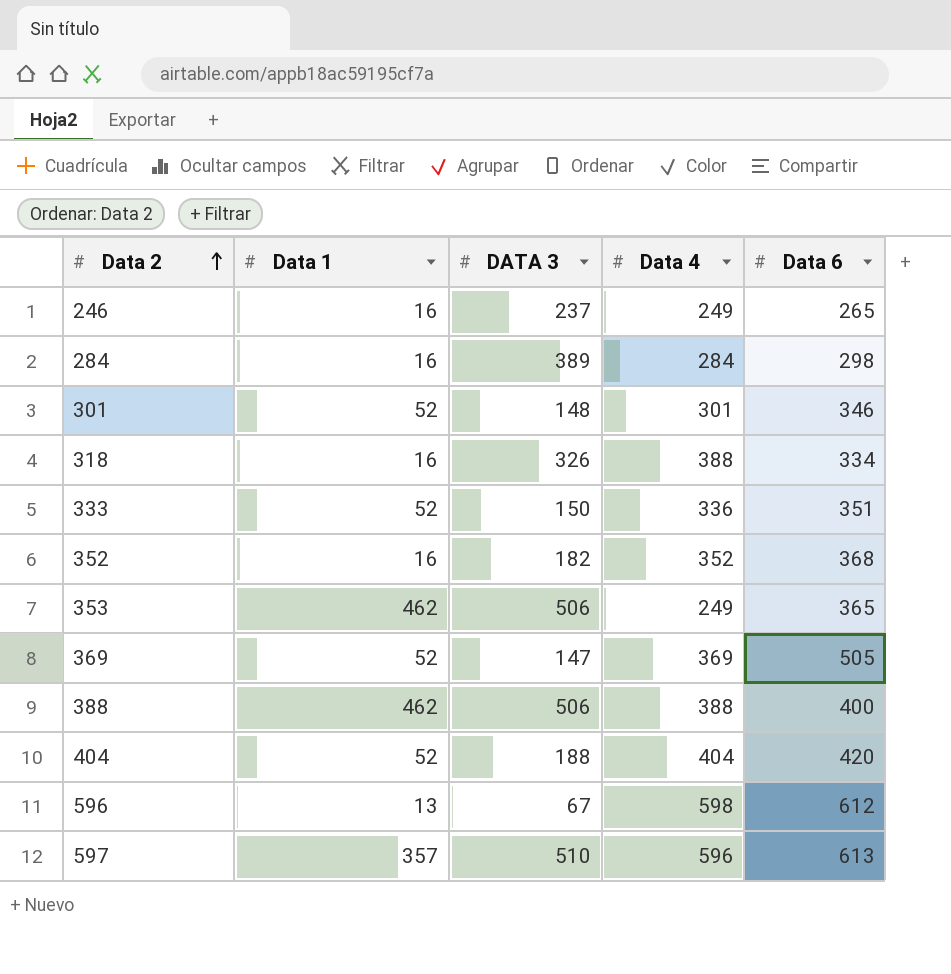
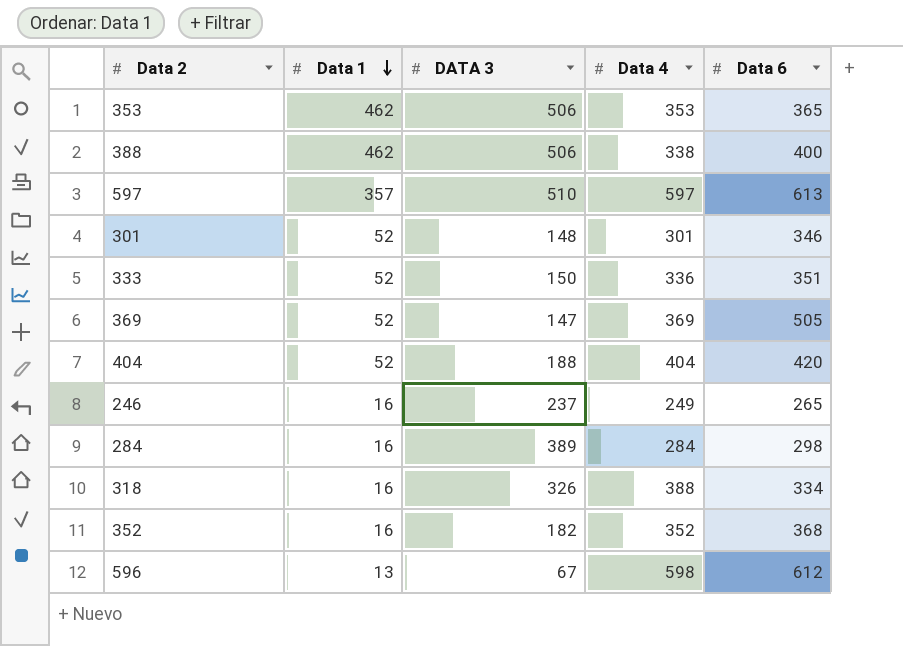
row order: Data 2 ascending -> Data 1 descending
353 | Data 4: 249 -> 353
388 | Data 4: 388 -> 338
597 | Data 4: 596 -> 597

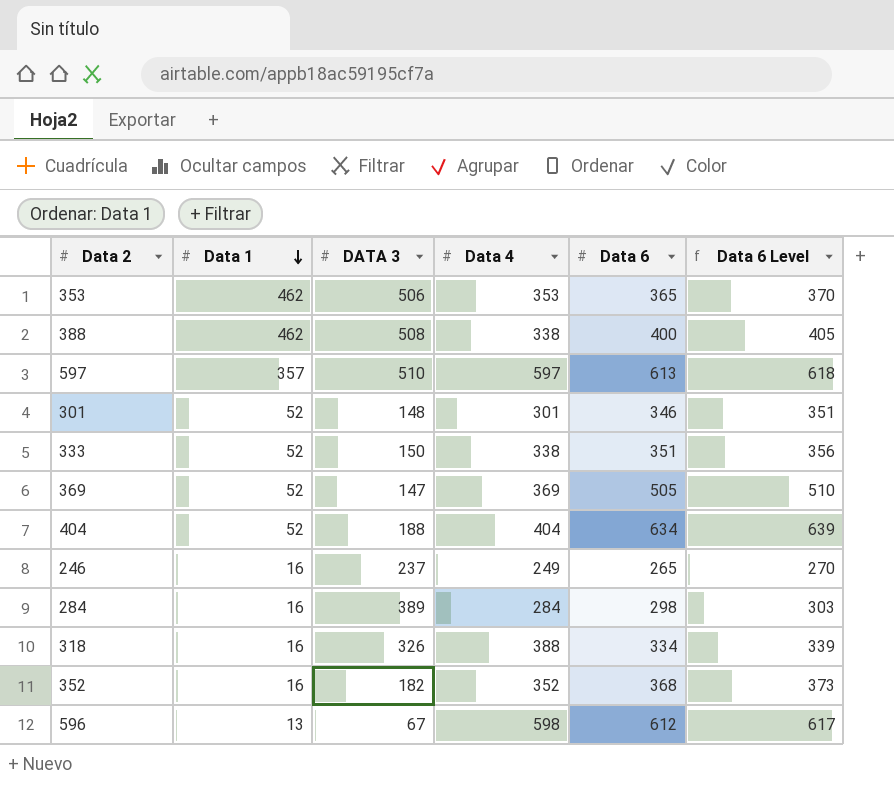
column Data 6 Level | formula: none -> [Data 6] + 5
388 | DATA 3: 506 -> 508
333 | Data 4: 336 -> 338
404 | Data 6: 420 -> 634

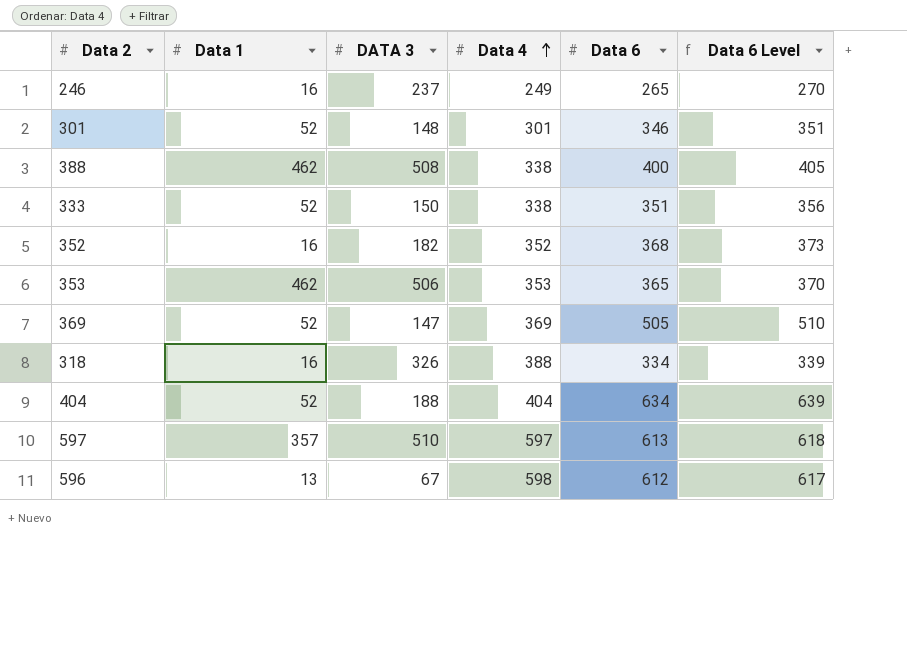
row order: Data 1 descending -> Data 4 ascending
row 284: 16 | 389 | 284 | 298 | 303 -> none

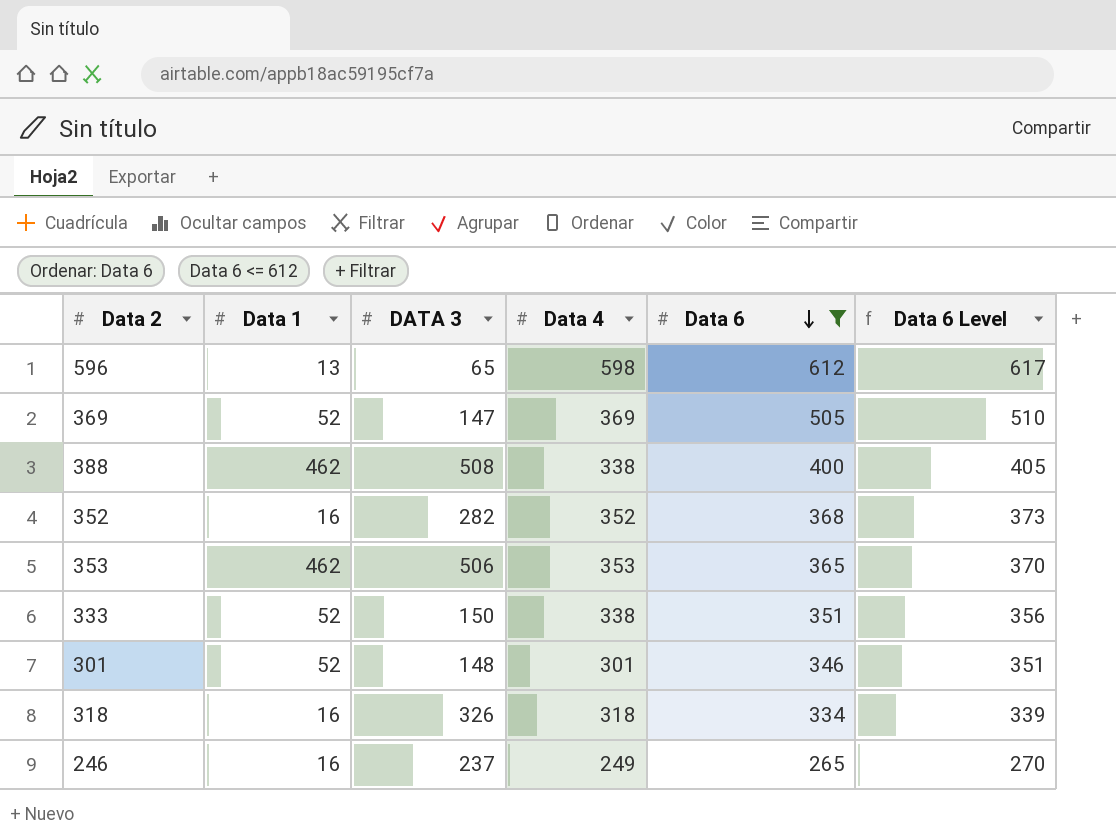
filter: none -> Data 6 <= 612
row order: Data 4 ascending -> Data 6 descending
596 | DATA 3: 67 -> 65
352 | DATA 3: 182 -> 282
318 | Data 4: 388 -> 318

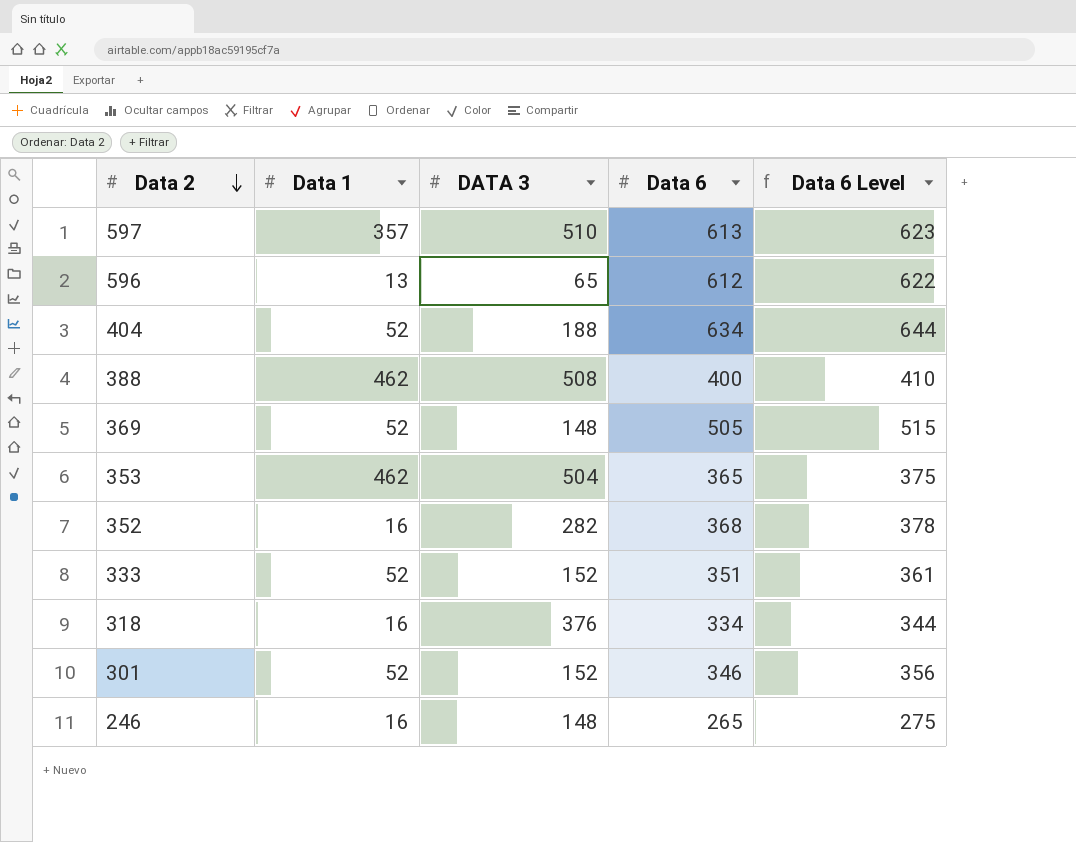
filter: Data 6 <= 612 -> none
row order: Data 6 descending -> Data 2 descending
column Data 4 | position: 4 -> none
column Data 6 Level | formula: [Data 6] + 5 -> [Data 6] + 10
369 | DATA 3: 147 -> 148
353 | DATA 3: 506 -> 504
333 | DATA 3: 150 -> 152
318 | DATA 3: 326 -> 376
301 | DATA 3: 148 -> 152
246 | DATA 3: 237 -> 148

